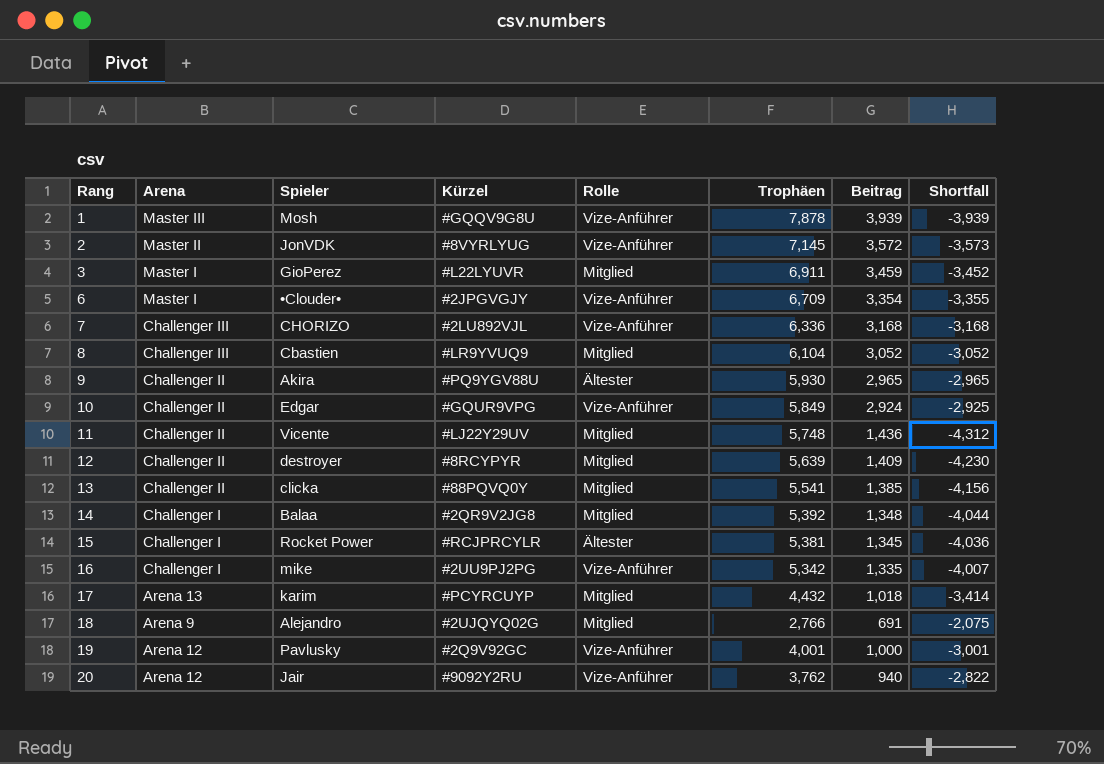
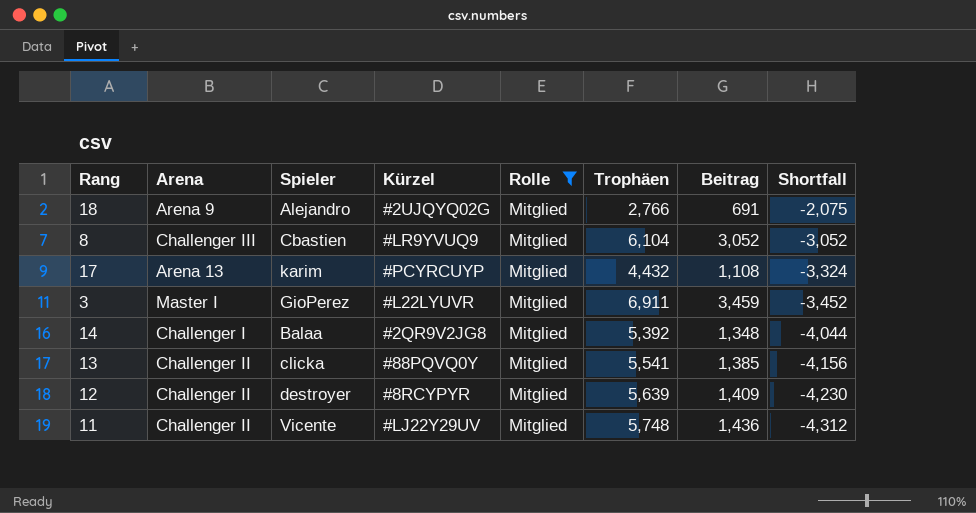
filter: none -> Rolle = Mitglied
row order: Rang ascending -> Shortfall descending
17 | Beitrag: 1,018 -> 1,108
17 | Shortfall: -3,414 -> -3,324

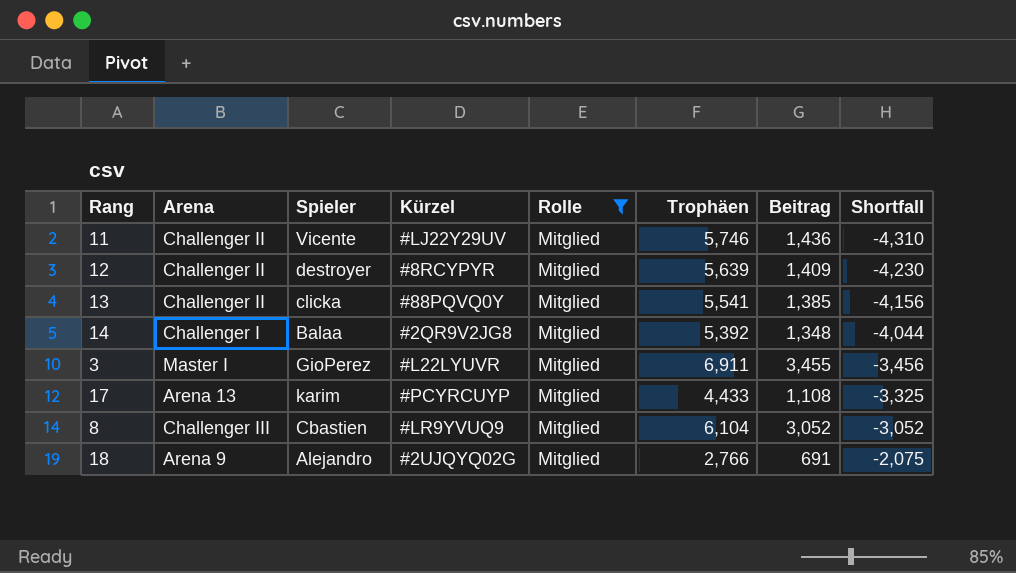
row order: Shortfall descending -> Shortfall ascending
11 | Trophäen: 5,748 -> 5,746
11 | Shortfall: -4,312 -> -4,310
3 | Beitrag: 3,459 -> 3,455
3 | Shortfall: -3,452 -> -3,456
17 | Trophäen: 4,432 -> 4,433
17 | Shortfall: -3,324 -> -3,325

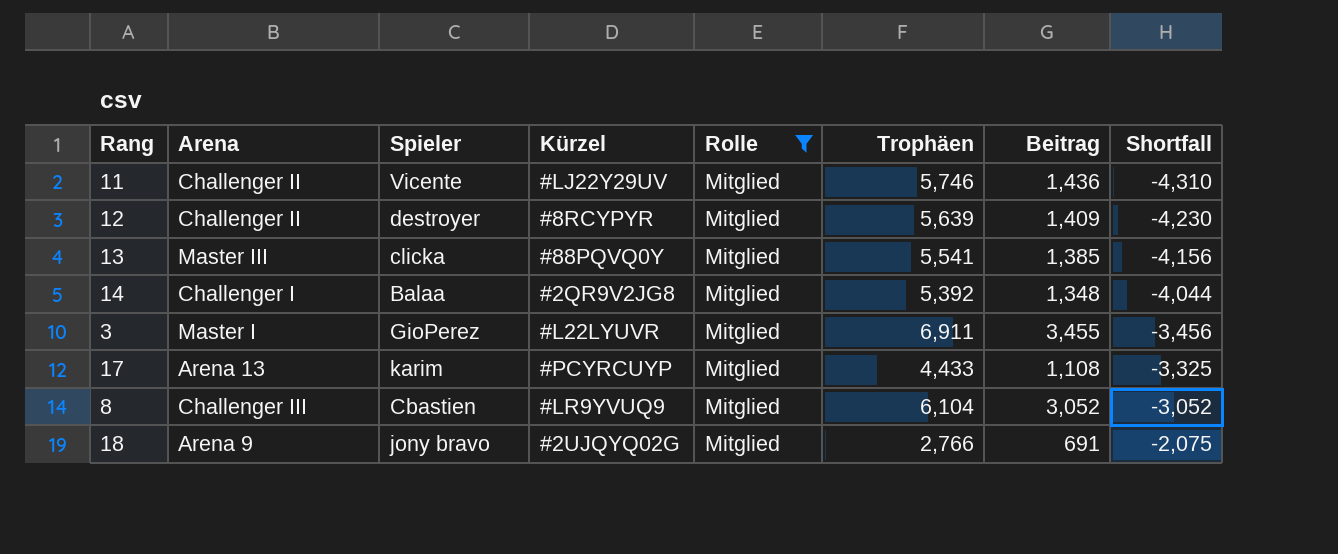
13 | Arena: Challenger II -> Master III
18 | Spieler: Alejandro -> jony bravo

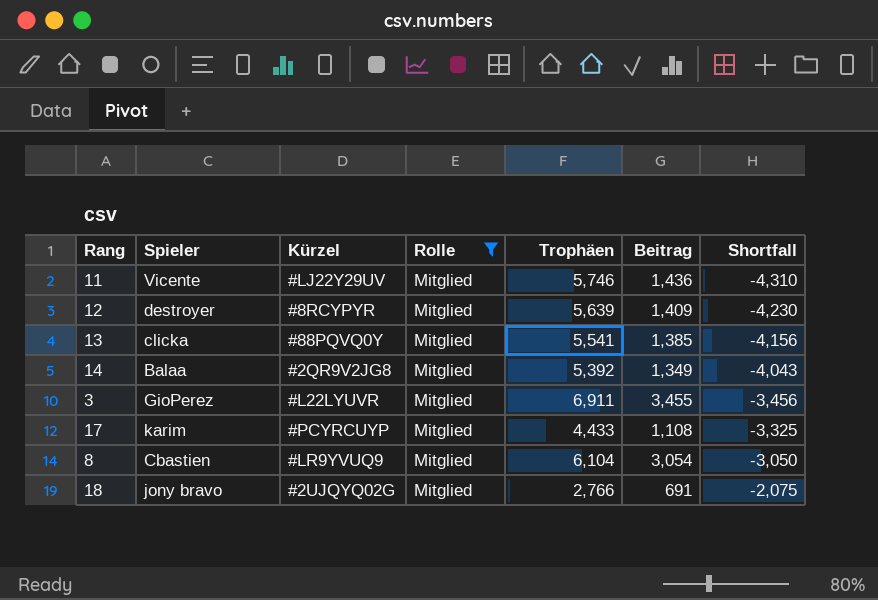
column Arena | position: 2 -> none
14 | Beitrag: 1,348 -> 1,349
14 | Shortfall: -4,044 -> -4,043
8 | Beitrag: 3,052 -> 3,054
8 | Shortfall: -3,052 -> -3,050

